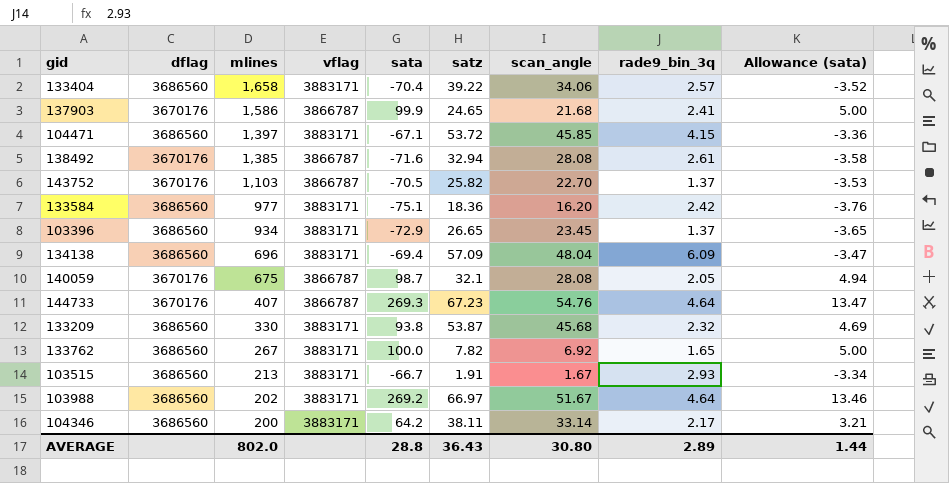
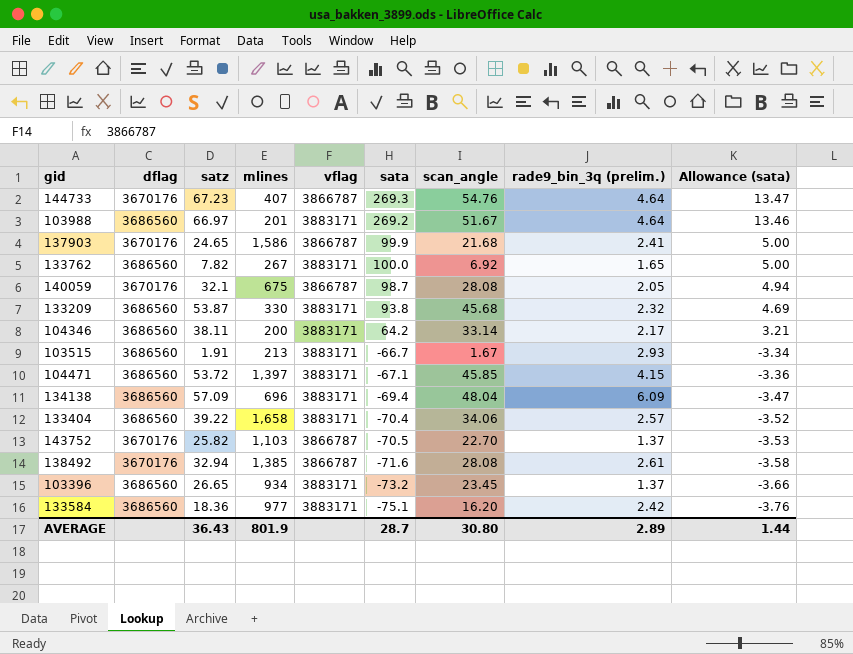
row order: mlines descending -> Allowance (sata) descending
column satz | position: 6 -> 3
column name: rade9_bin_3q -> rade9_bin_3q (prelim.)
103988 | mlines: 202 -> 201
103396 | sata: -72.9 -> -73.2
103396 | Allowance (sata): -3.65 -> -3.66
AVERAGE | mlines: 802.0 -> 801.9
AVERAGE | sata: 28.8 -> 28.7

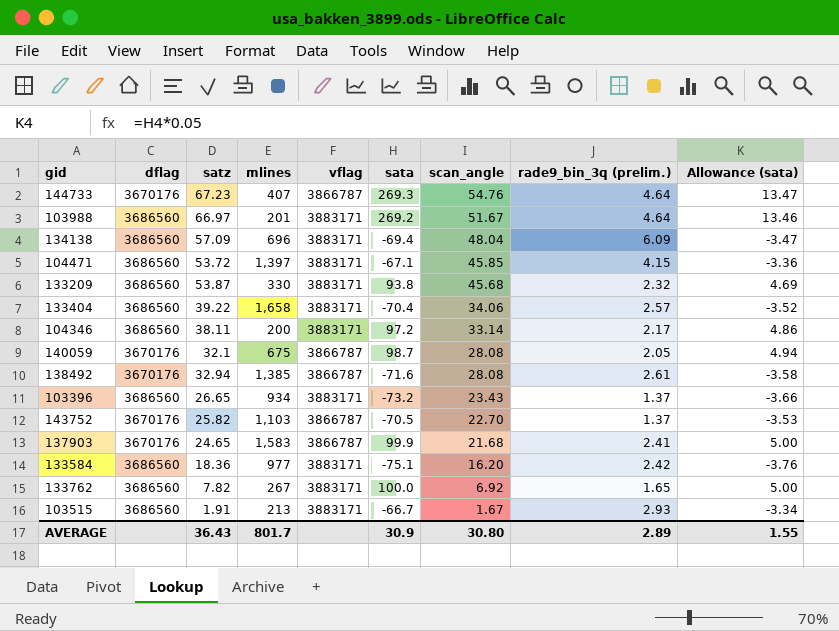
row order: Allowance (sata) descending -> scan_angle descending
104346 | sata: 64.2 -> 97.2
104346 | Allowance (sata): 3.21 -> 4.86
103396 | scan_angle: 23.45 -> 23.43
137903 | mlines: 1,586 -> 1,583
AVERAGE | mlines: 801.9 -> 801.7
AVERAGE | sata: 28.7 -> 30.9
AVERAGE | Allowance (sata): 1.44 -> 1.55

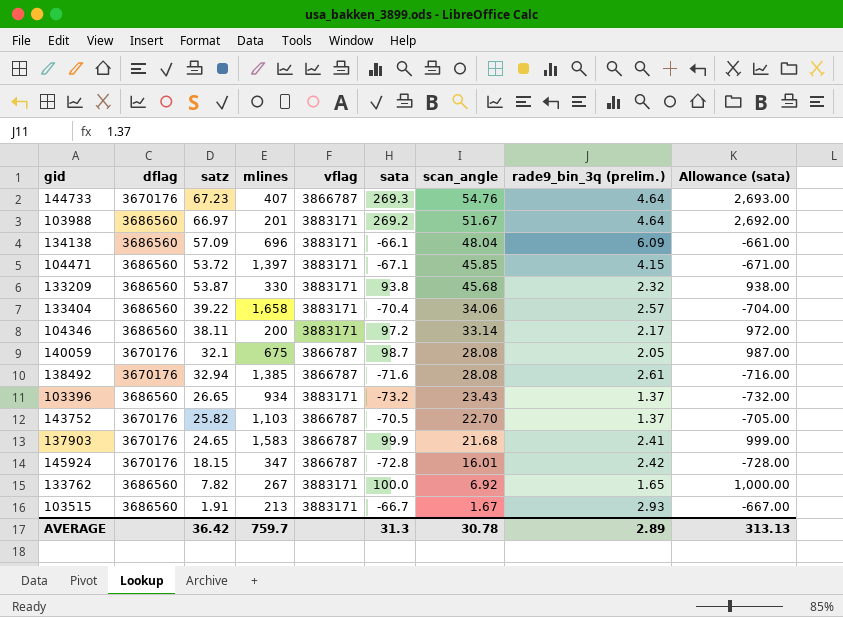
column Allowance (sata) | formula: [sata] * 0.05 -> [sata] * 10
row 133584: 3686560 | 18.36 | 977 | 3883171 | -75.1 | 16.20 | 2.42 | -3.76 -> none
134138 | sata: -69.4 -> -66.1
row 145924: none -> 3670176 | 18.15 | 347 | 3866787 | -72.8 | 16.01 | 2.42 | -728.00
AVERAGE | satz: 36.43 -> 36.42
AVERAGE | mlines: 801.7 -> 759.7
AVERAGE | sata: 30.9 -> 31.3
AVERAGE | scan_angle: 30.80 -> 30.78
AVERAGE | Allowance (sata): 1.55 -> 313.13

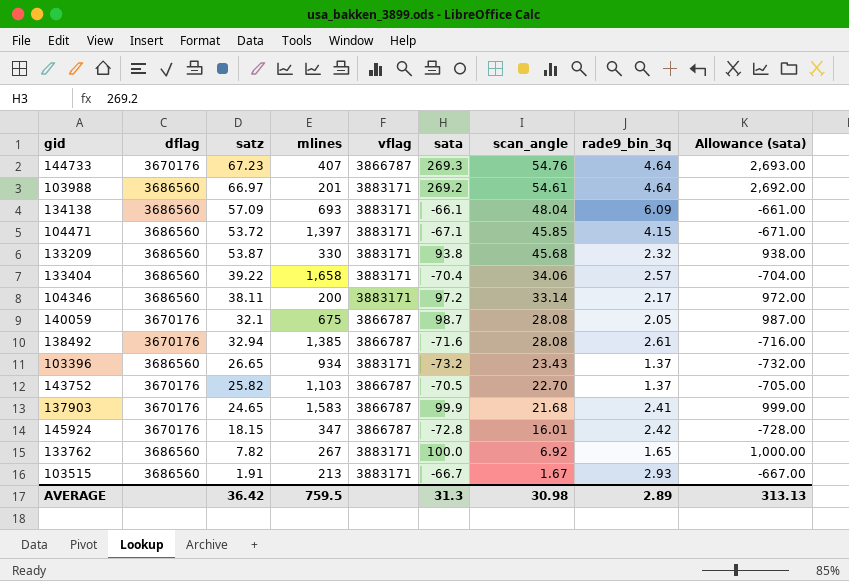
column name: rade9_bin_3q (prelim.) -> rade9_bin_3q
103988 | scan_angle: 51.67 -> 54.61
134138 | mlines: 696 -> 693
AVERAGE | mlines: 759.7 -> 759.5
AVERAGE | scan_angle: 30.78 -> 30.98

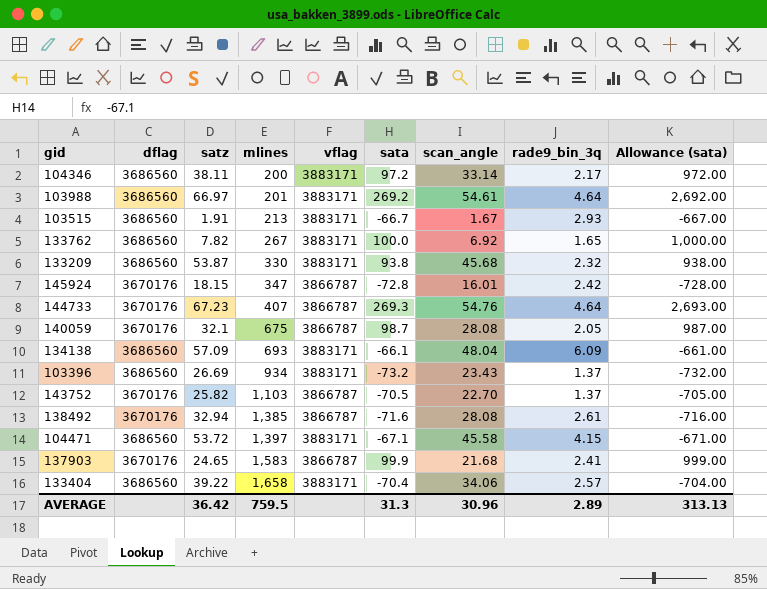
row order: scan_angle descending -> mlines ascending
103396 | satz: 26.65 -> 26.69
104471 | scan_angle: 45.85 -> 45.58
AVERAGE | scan_angle: 30.98 -> 30.96

